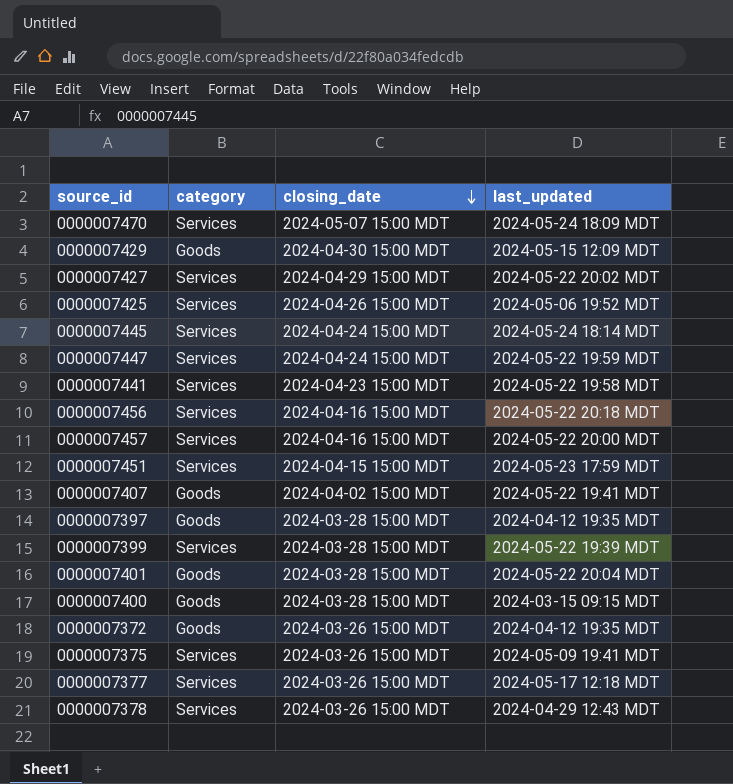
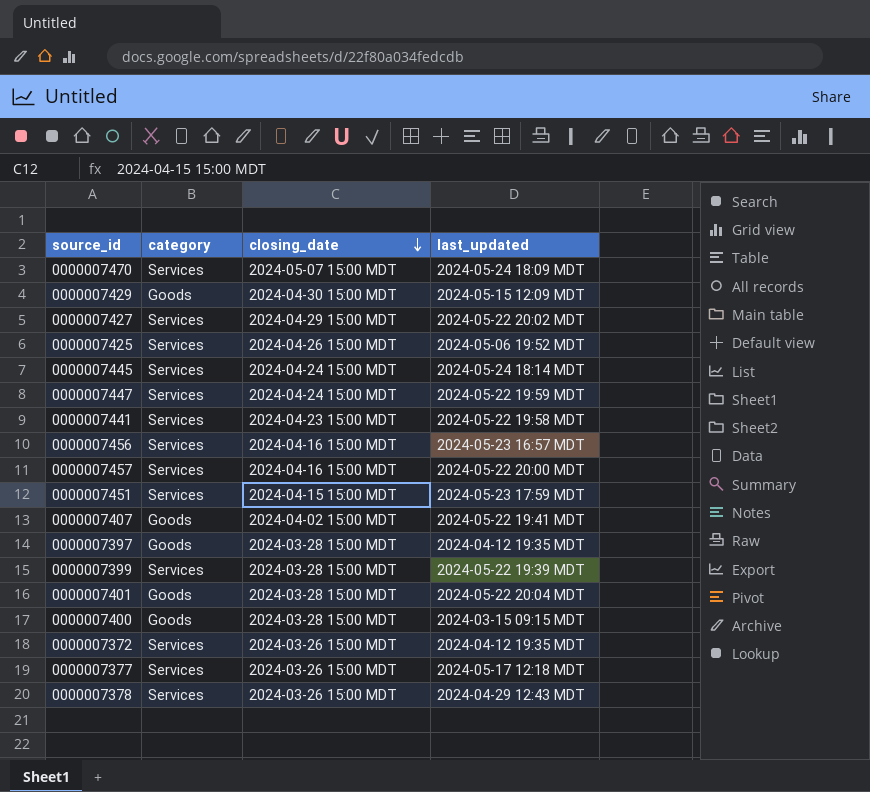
row 0000007375: Services | 2024-03-26 15:00 MDT | 2024-05-09 19:41 MDT -> none
0000007456 | last_updated: 2024-05-22 20:18 MDT -> 2024-05-23 16:57 MDT
0000007372 | category: Goods -> Services

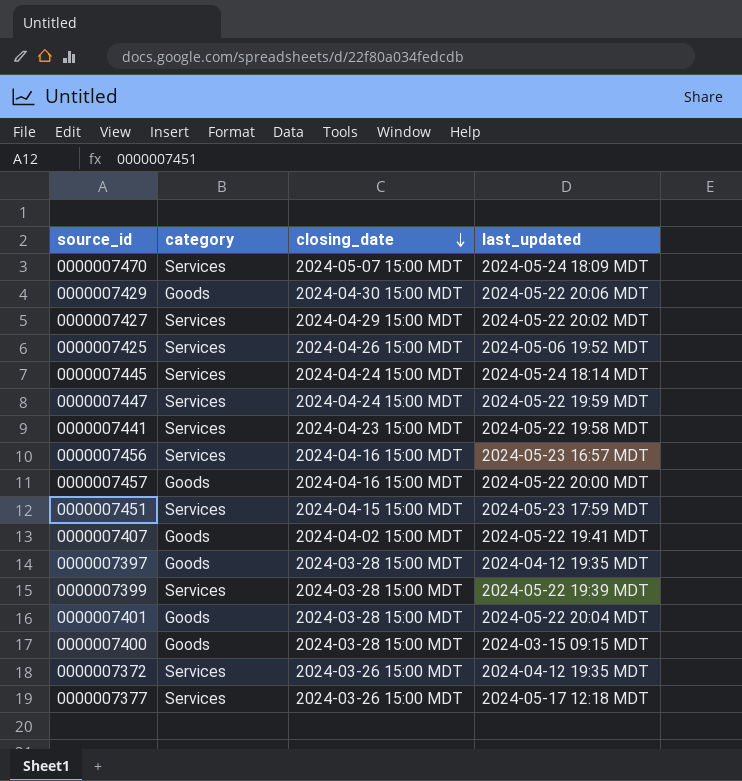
row 0000007378: Services | 2024-03-26 15:00 MDT | 2024-04-29 12:43 MDT -> none
0000007429 | last_updated: 2024-05-15 12:09 MDT -> 2024-05-22 20:06 MDT
0000007457 | category: Services -> Goods

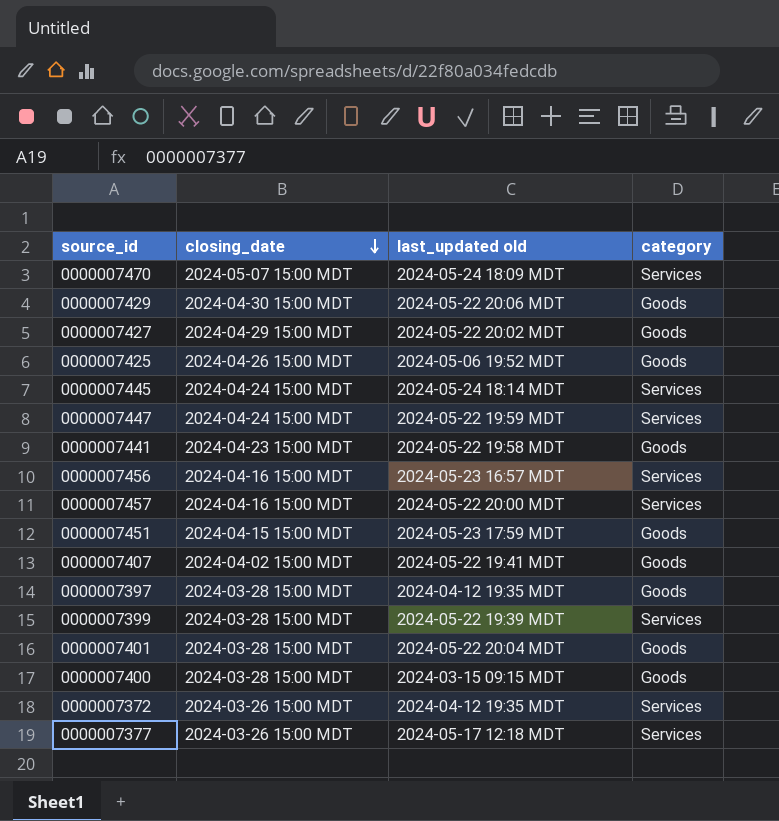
column name: last_updated -> last_updated old
column category | position: 2 -> 4
0000007427 | category: Services -> Goods
0000007425 | category: Services -> Goods
0000007441 | category: Services -> Goods
0000007457 | category: Goods -> Services
0000007451 | category: Services -> Goods

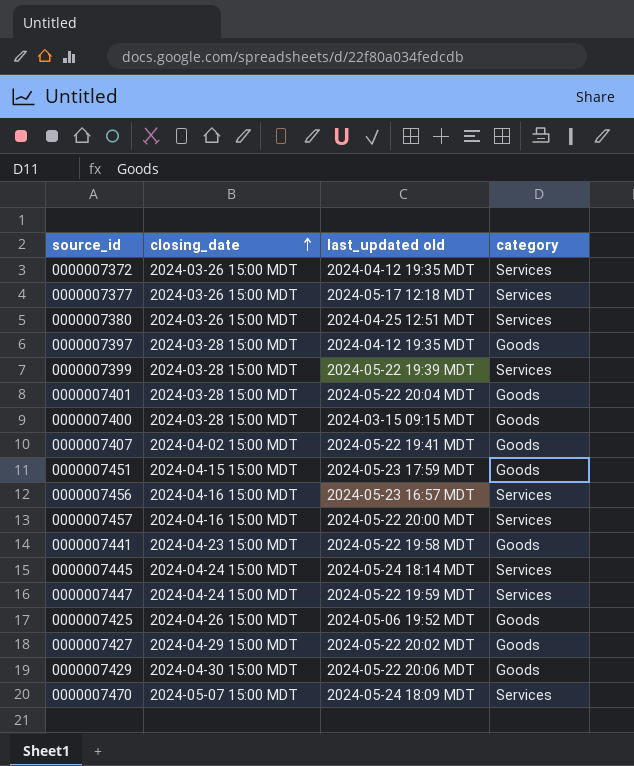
row order: closing_date descending -> closing_date ascending
row 0000007380: none -> 2024-03-26 15:00 MDT | 2024-04-25 12:51 MDT | Services

